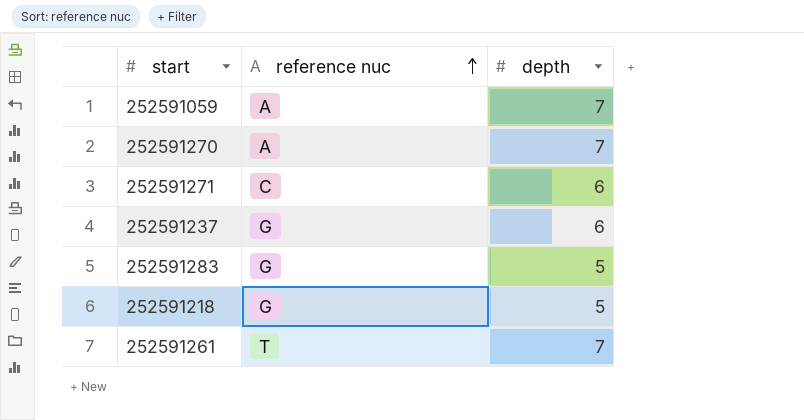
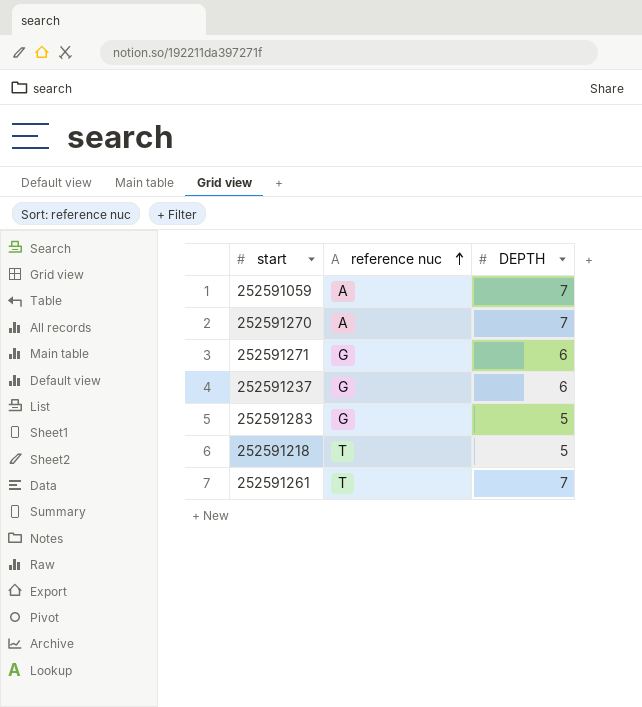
column name: depth -> DEPTH
252591271 | reference nuc: C -> G
252591218 | reference nuc: G -> T

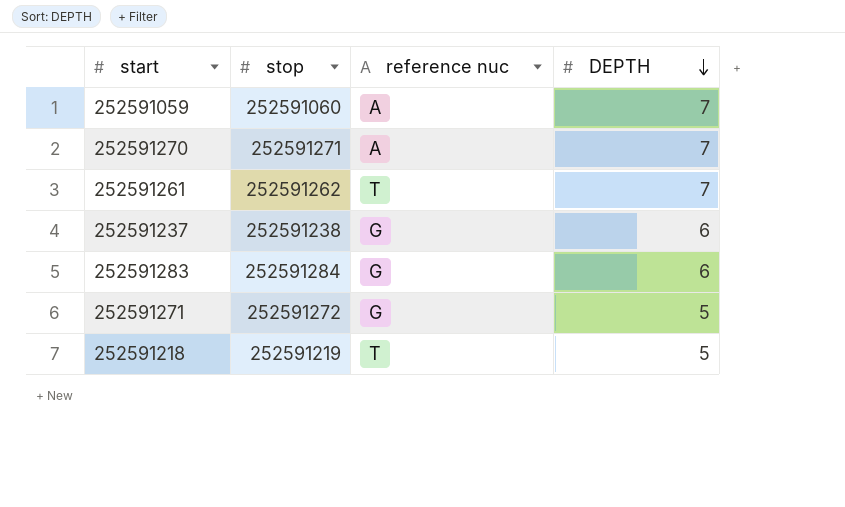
row order: reference nuc ascending -> DEPTH descending
column stop | position: none -> 2
252591283 | DEPTH: 5 -> 6
252591271 | DEPTH: 6 -> 5

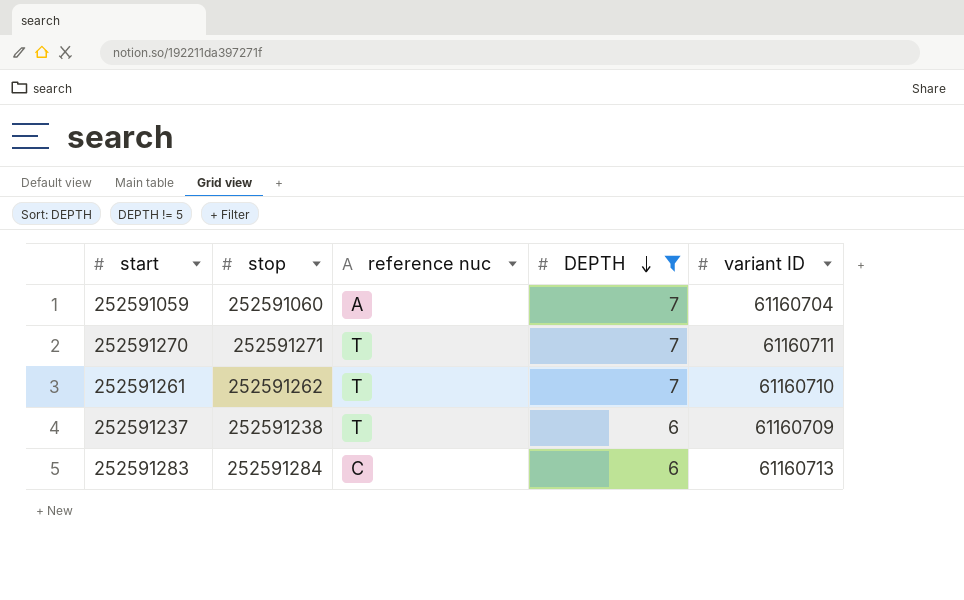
filter: none -> DEPTH != 5
column variant ID | position: none -> 5
252591270 | reference nuc: A -> T
252591237 | reference nuc: G -> T
252591283 | reference nuc: G -> C

